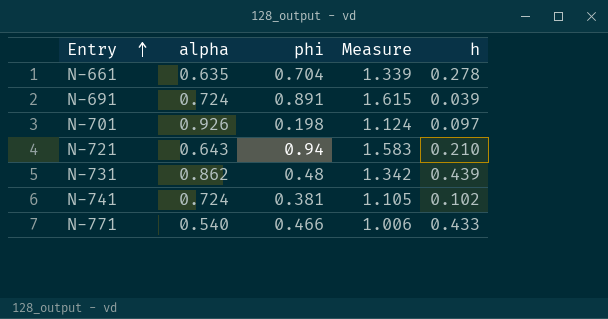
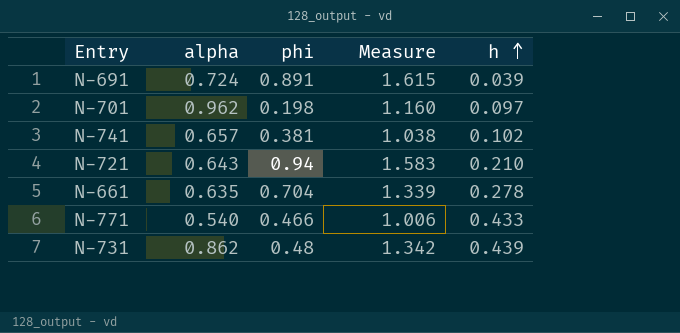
row order: Entry ascending -> h ascending
N-701 | alpha: 0.926 -> 0.962
N-701 | Measure: 1.124 -> 1.160
N-741 | alpha: 0.724 -> 0.657
N-741 | Measure: 1.105 -> 1.038

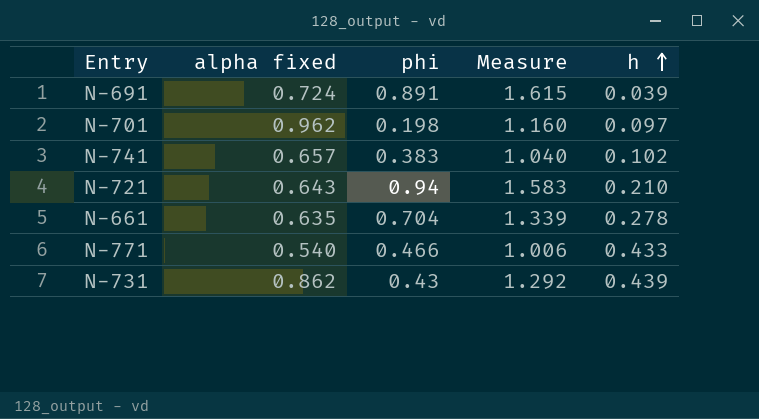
column name: alpha -> alpha fixed
N-741 | phi: 0.381 -> 0.383
N-741 | Measure: 1.038 -> 1.040
N-731 | phi: 0.48 -> 0.43
N-731 | Measure: 1.342 -> 1.292

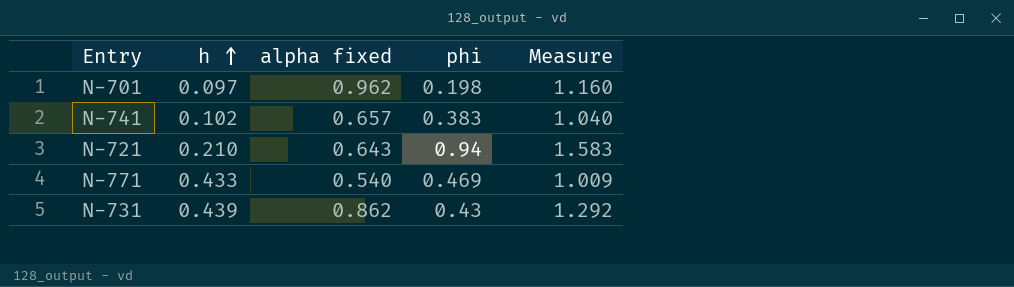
column h | position: 5 -> 2
row N-691: 0.724 | 0.891 | 1.615 | 0.039 -> none
row N-661: 0.635 | 0.704 | 1.339 | 0.278 -> none
N-771 | phi: 0.466 -> 0.469
N-771 | Measure: 1.006 -> 1.009

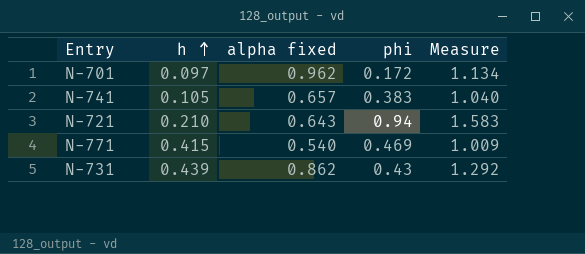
N-701 | phi: 0.198 -> 0.172
N-701 | Measure: 1.160 -> 1.134
N-741 | h: 0.102 -> 0.105
N-771 | h: 0.433 -> 0.415

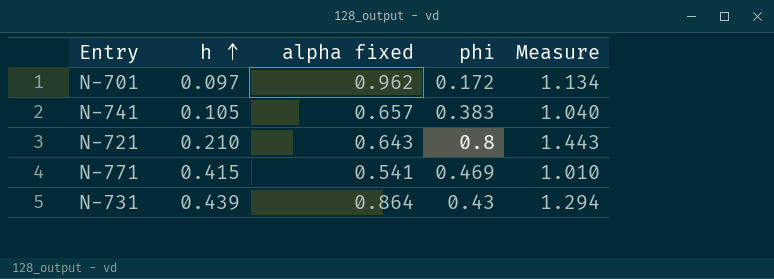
N-721 | phi: 0.94 -> 0.8
N-721 | Measure: 1.583 -> 1.443
N-771 | alpha fixed: 0.540 -> 0.541
N-771 | Measure: 1.009 -> 1.010
N-731 | alpha fixed: 0.862 -> 0.864
N-731 | Measure: 1.292 -> 1.294

